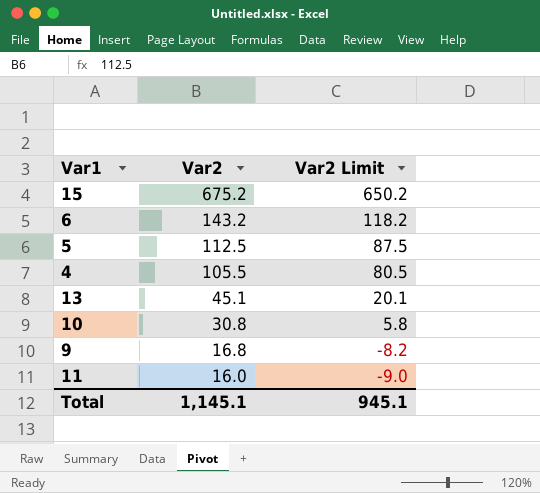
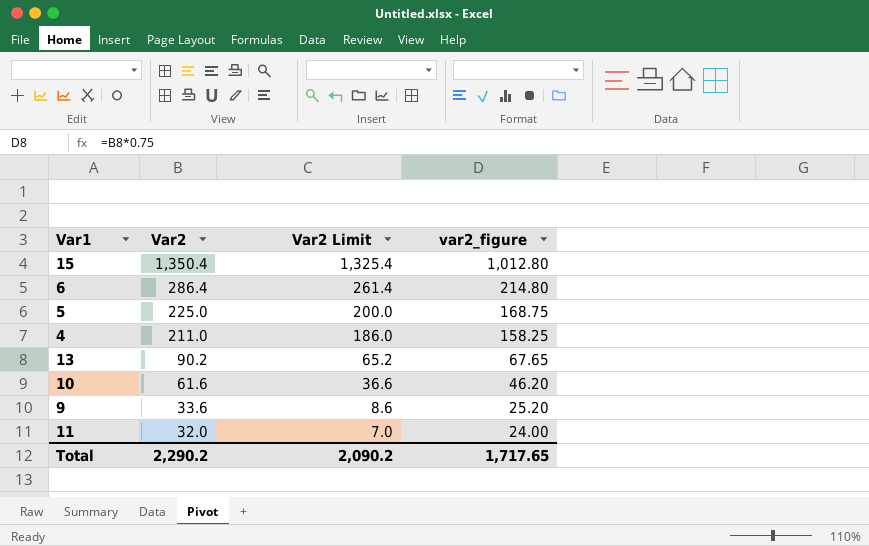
column var2_figure | formula: none -> [Var2] * 0.75
15 | Var2: 675.2 -> 1,350.4
15 | Var2 Limit: 650.2 -> 1,325.4
6 | Var2: 143.2 -> 286.4
6 | Var2 Limit: 118.2 -> 261.4
5 | Var2: 112.5 -> 225.0
5 | Var2 Limit: 87.5 -> 200.0
4 | Var2: 105.5 -> 211.0
4 | Var2 Limit: 80.5 -> 186.0
13 | Var2: 45.1 -> 90.2
13 | Var2 Limit: 20.1 -> 65.2
10 | Var2: 30.8 -> 61.6
10 | Var2 Limit: 5.8 -> 36.6
9 | Var2: 16.8 -> 33.6
9 | Var2 Limit: -8.2 -> 8.6
11 | Var2: 16.0 -> 32.0
11 | Var2 Limit: -9.0 -> 7.0
Total | Var2: 1,145.1 -> 2,290.2
Total | Var2 Limit: 945.1 -> 2,090.2

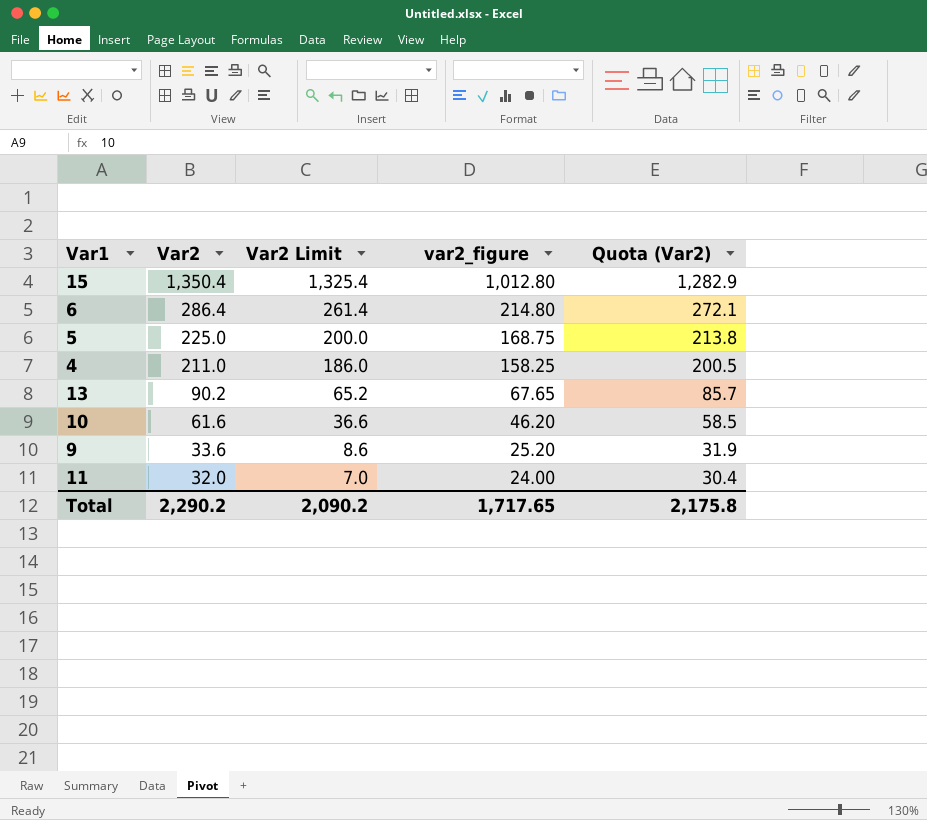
column Quota (Var2) | formula: none -> [Var2] * 0.95

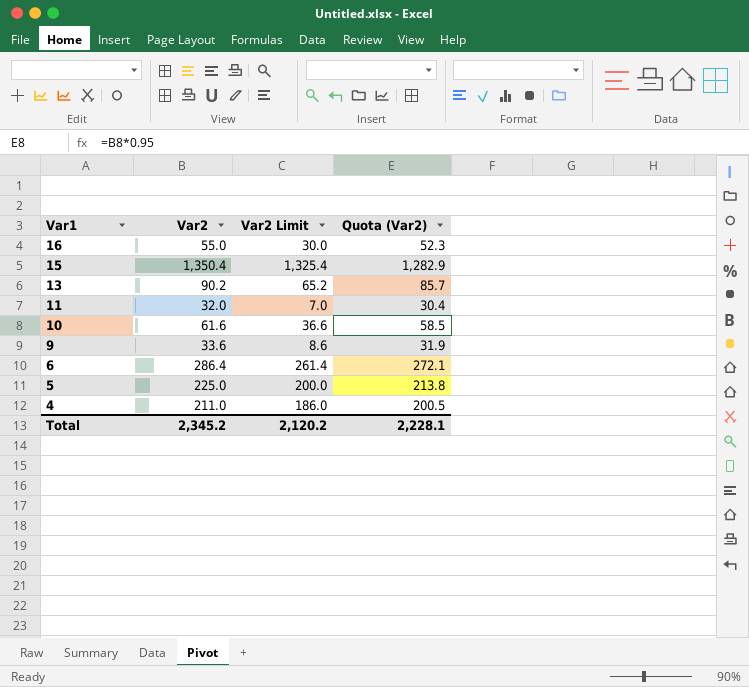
row order: Var2 descending -> Var1 descending
column var2_figure | formula: [Var2] * 0.75 -> none
row 16: none -> 55.0 | 30.0 | 52.3
Total | Var2: 2,290.2 -> 2,345.2
Total | Var2 Limit: 2,090.2 -> 2,120.2
Total | Quota (Var2): 2,175.8 -> 2,228.1

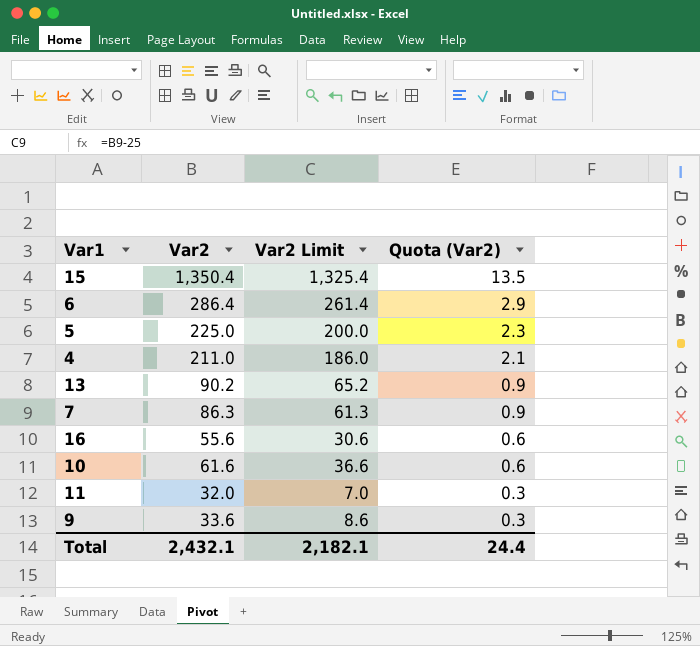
row order: Var1 descending -> Quota (Var2) descending
column Quota (Var2) | formula: [Var2] * 0.95 -> [Var2] * 0.01
row 7: none -> 86.3 | 61.3 | 0.9
16 | Var2: 55.0 -> 55.6
16 | Var2 Limit: 30.0 -> 30.6
Total | Var2: 2,345.2 -> 2,432.1
Total | Var2 Limit: 2,120.2 -> 2,182.1
Total | Quota (Var2): 2,228.1 -> 24.4

